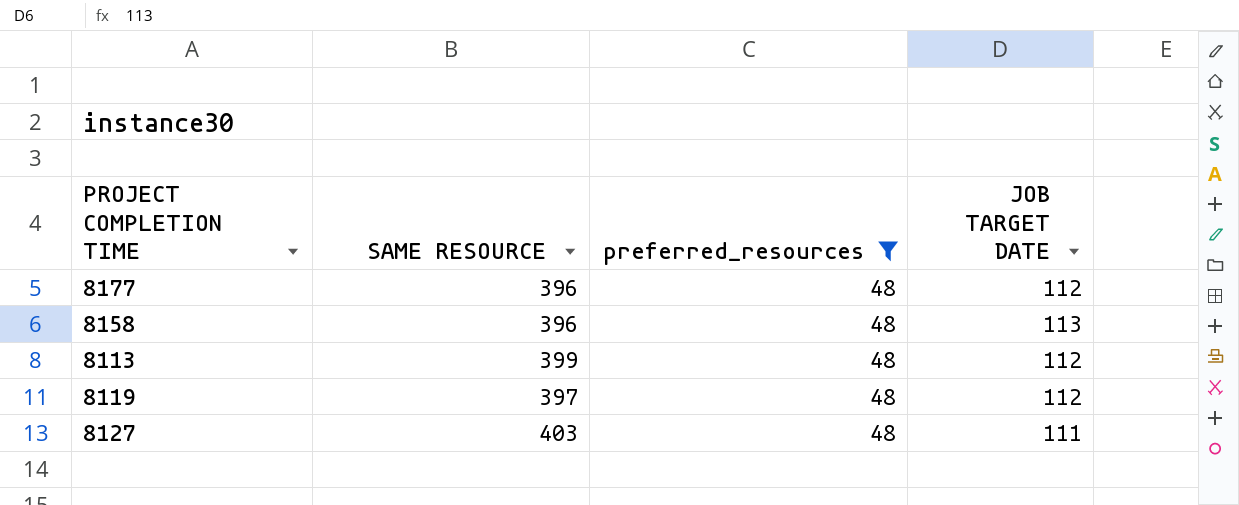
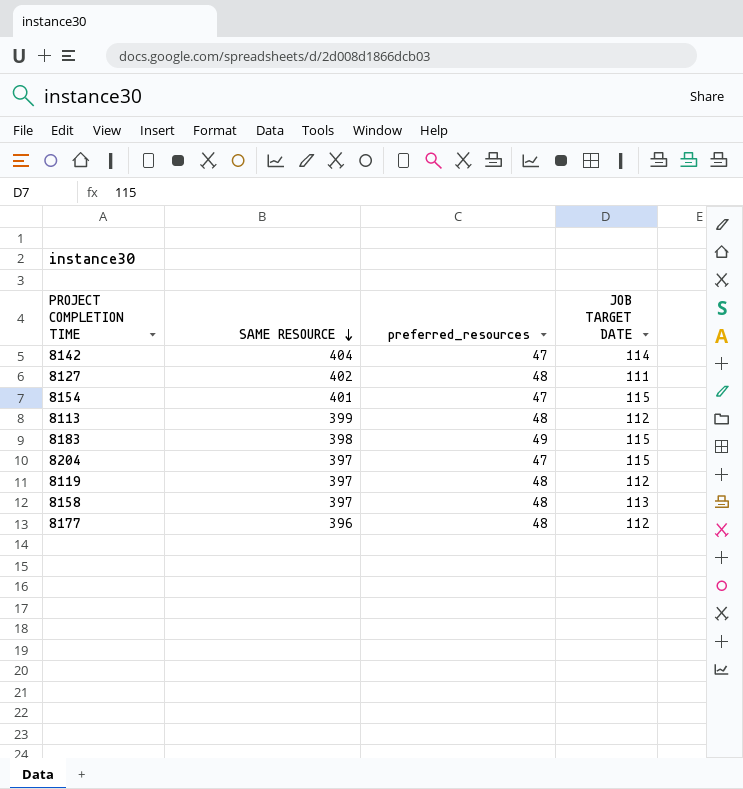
filter: preferred_resources = 48 -> none
row order: none -> SAME RESOURCE descending
8127 | SAME RESOURCE: 403 -> 402
8158 | SAME RESOURCE: 396 -> 397

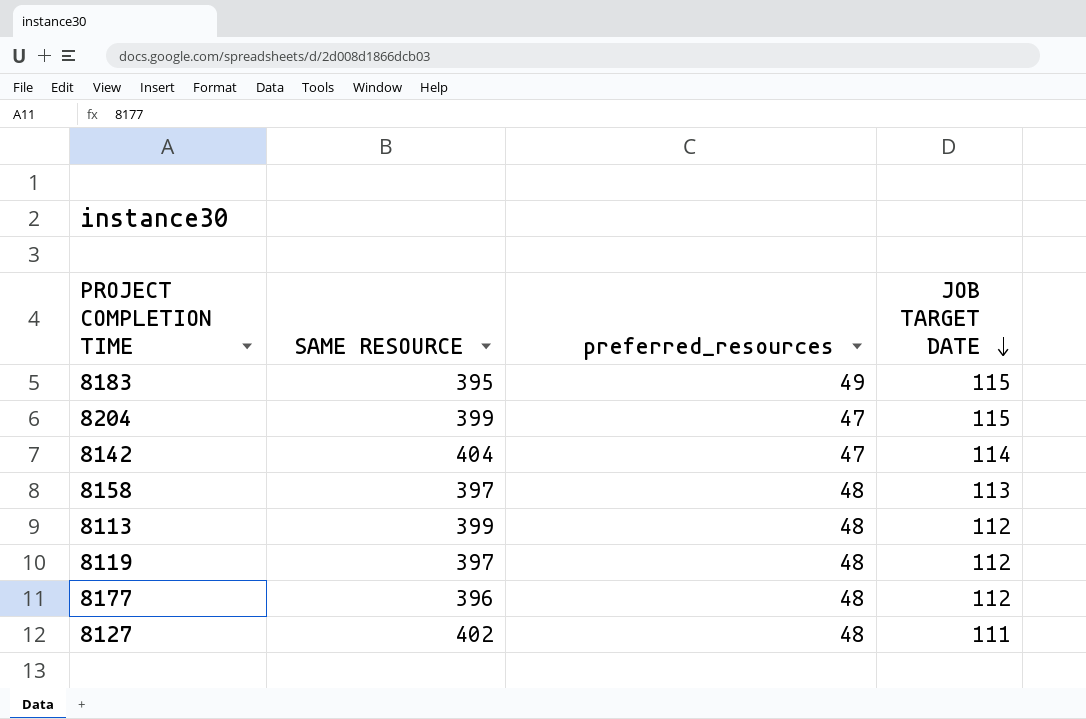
row order: SAME RESOURCE descending -> JOB TARGET DATE descending
row 8154: 401 | 47 | 115 -> none
8183 | SAME RESOURCE: 398 -> 395
8204 | SAME RESOURCE: 397 -> 399

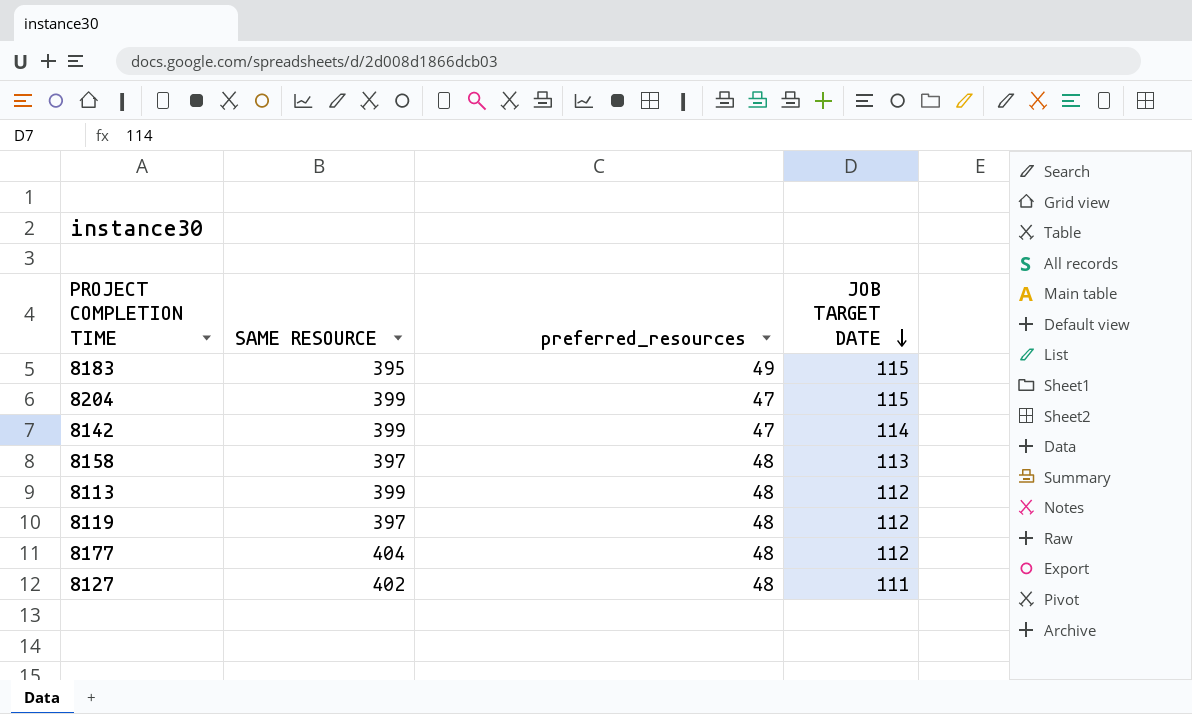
8142 | SAME RESOURCE: 404 -> 399
8177 | SAME RESOURCE: 396 -> 404

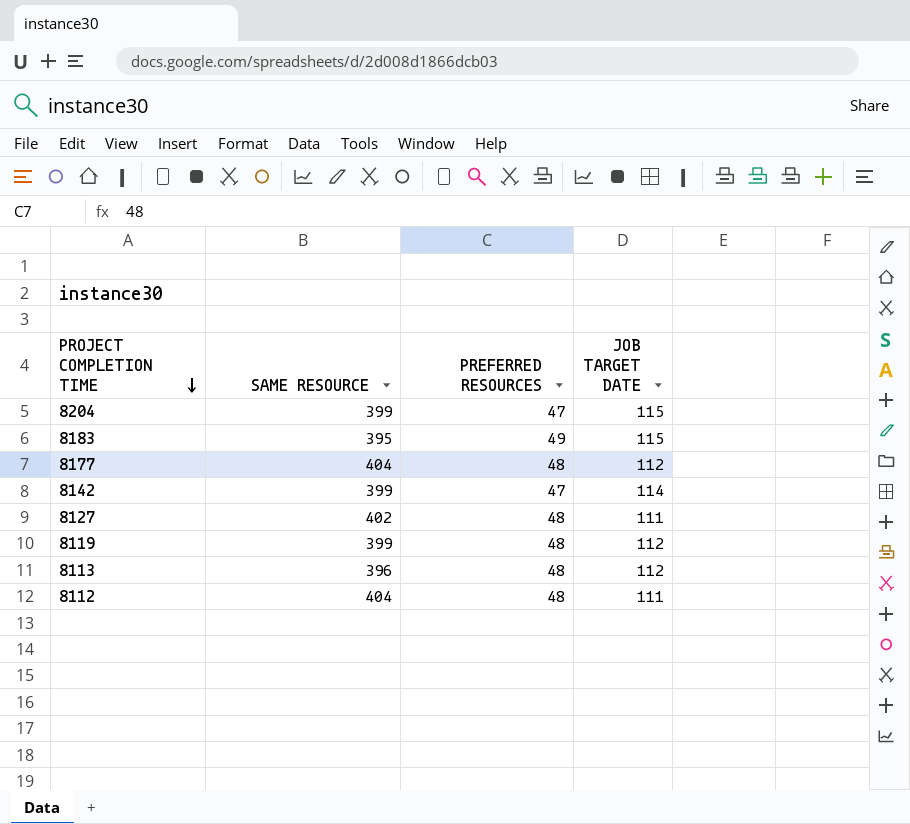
row order: JOB TARGET DATE descending -> PROJECT COMPLETION TIME descending
column name: preferred_resources -> PREFERRED RESOURCES
row 8158: 397 | 48 | 113 -> none
8119 | SAME RESOURCE: 397 -> 399
8113 | SAME RESOURCE: 399 -> 396
row 8112: none -> 404 | 48 | 111

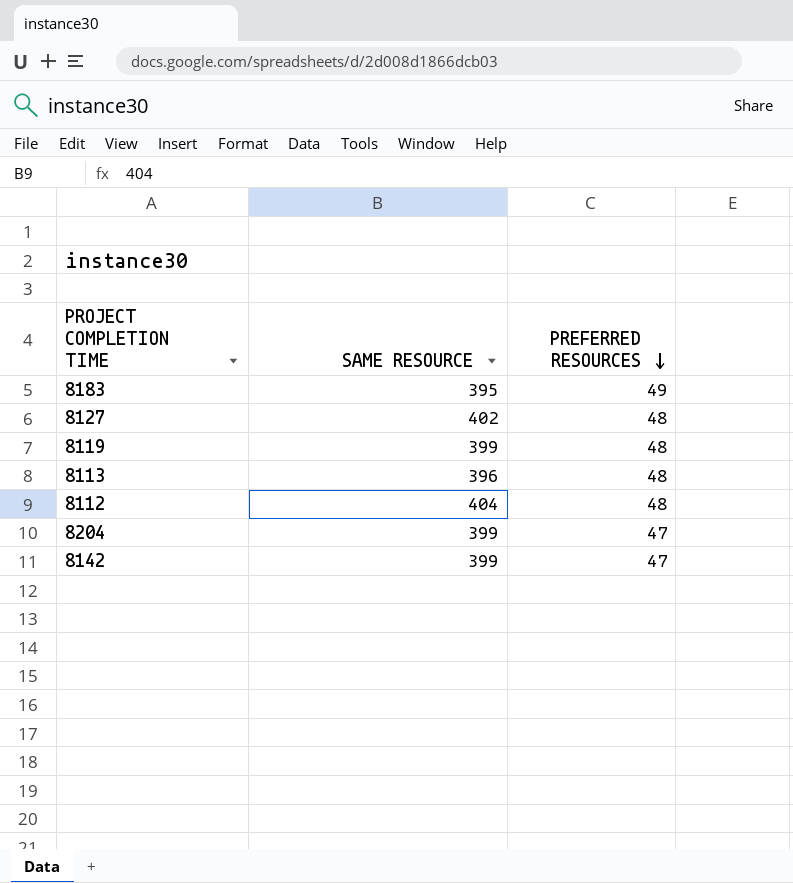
row order: PROJECT COMPLETION TIME descending -> PREFERRED RESOURCES descending
column JOB TARGET DATE | position: 4 -> none
row 8177: 404 | 48 | 112 -> none

